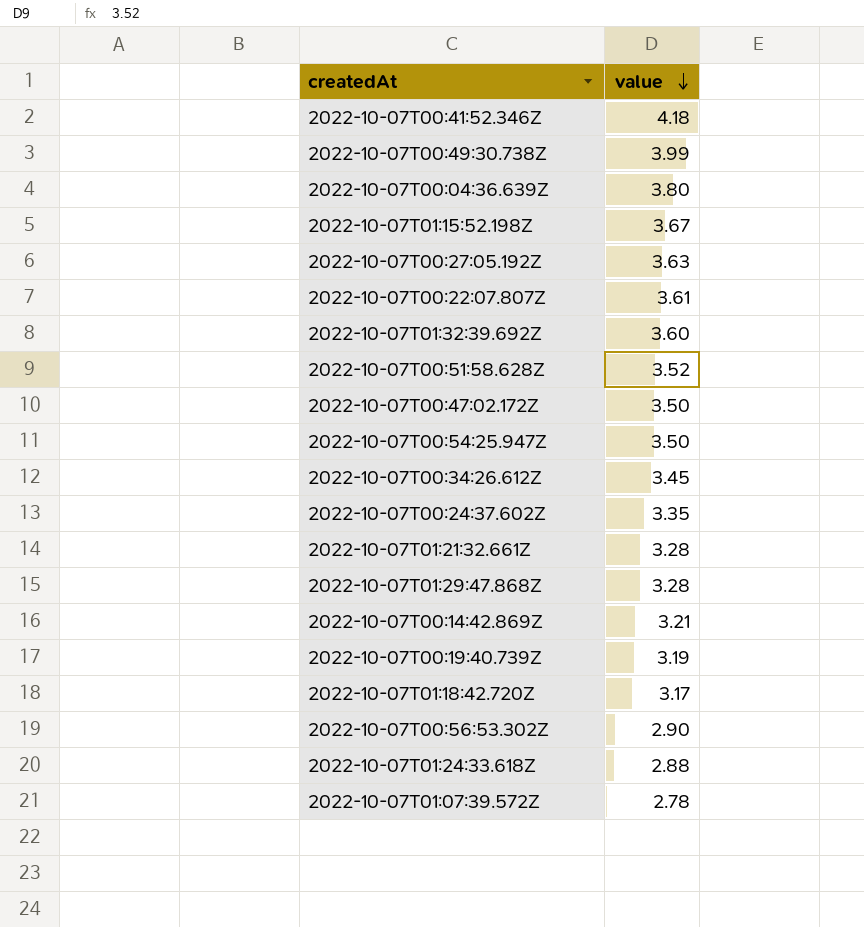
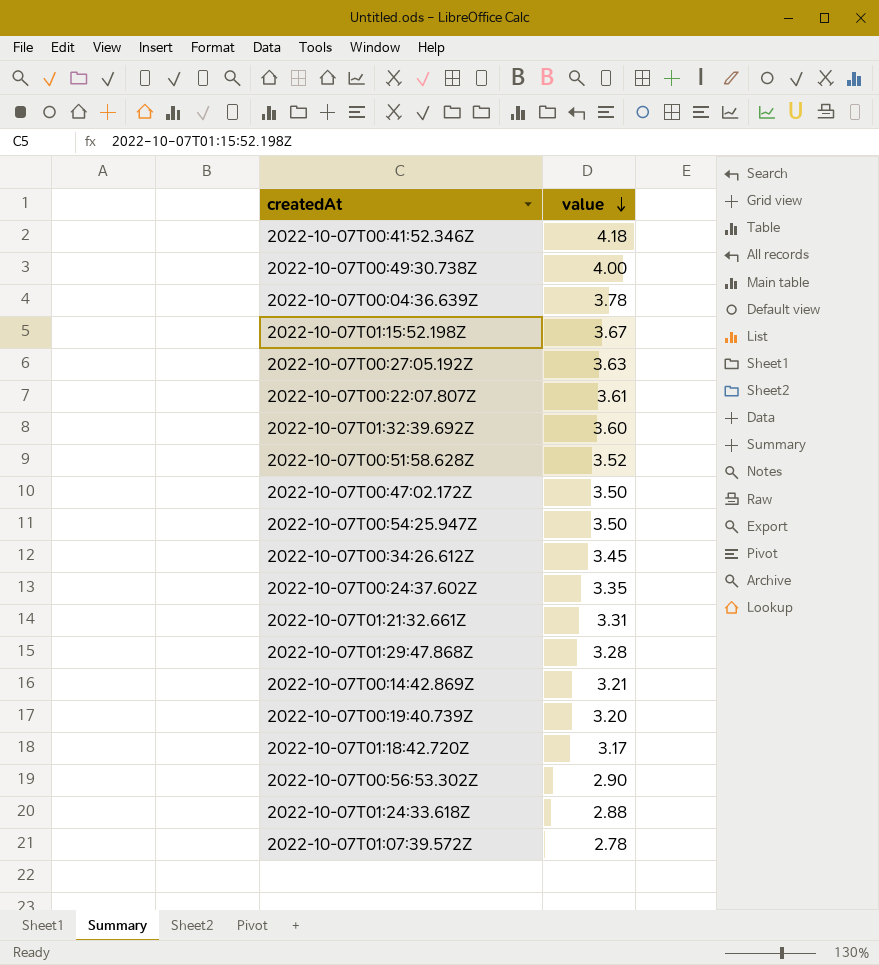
2022-10-07T00:49:30.738Z | value: 3.99 -> 4.00
2022-10-07T00:04:36.639Z | value: 3.80 -> 3.78
2022-10-07T01:21:32.661Z | value: 3.28 -> 3.31
2022-10-07T00:19:40.739Z | value: 3.19 -> 3.20

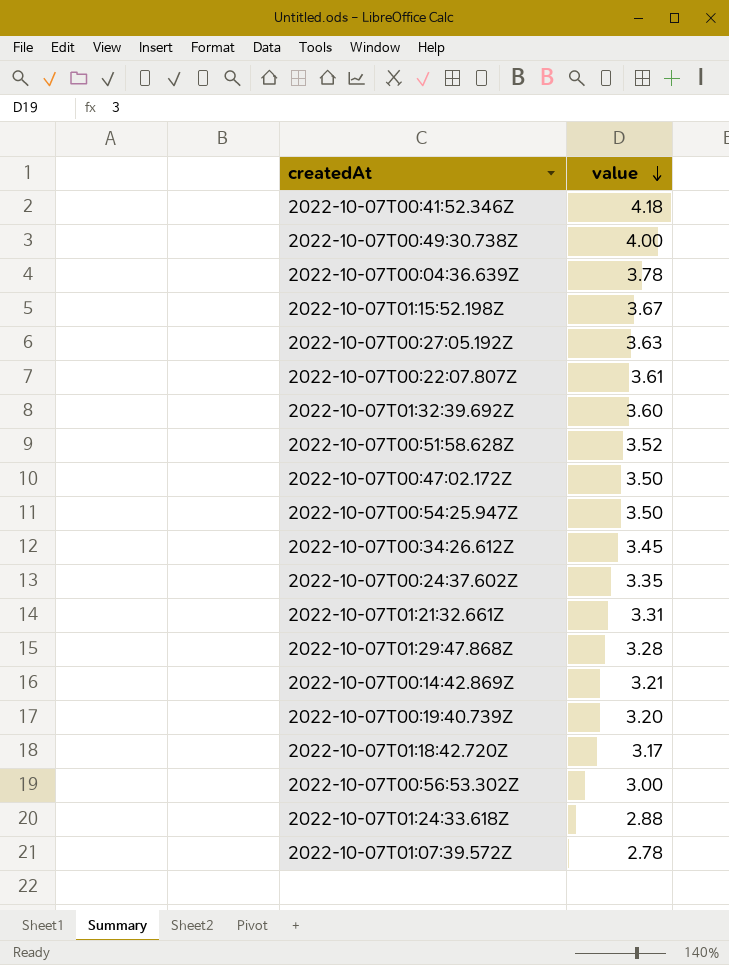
2022-10-07T00:56:53.302Z | value: 2.90 -> 3.00

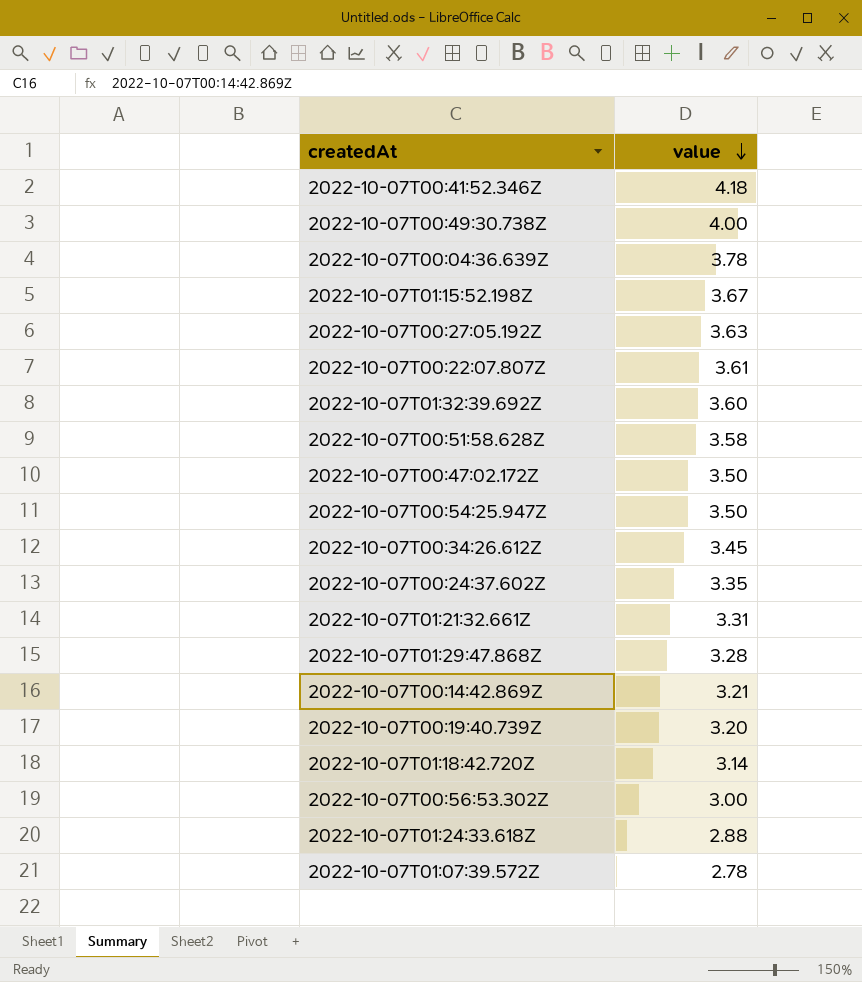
2022-10-07T00:51:58.628Z | value: 3.52 -> 3.58
2022-10-07T01:18:42.720Z | value: 3.17 -> 3.14

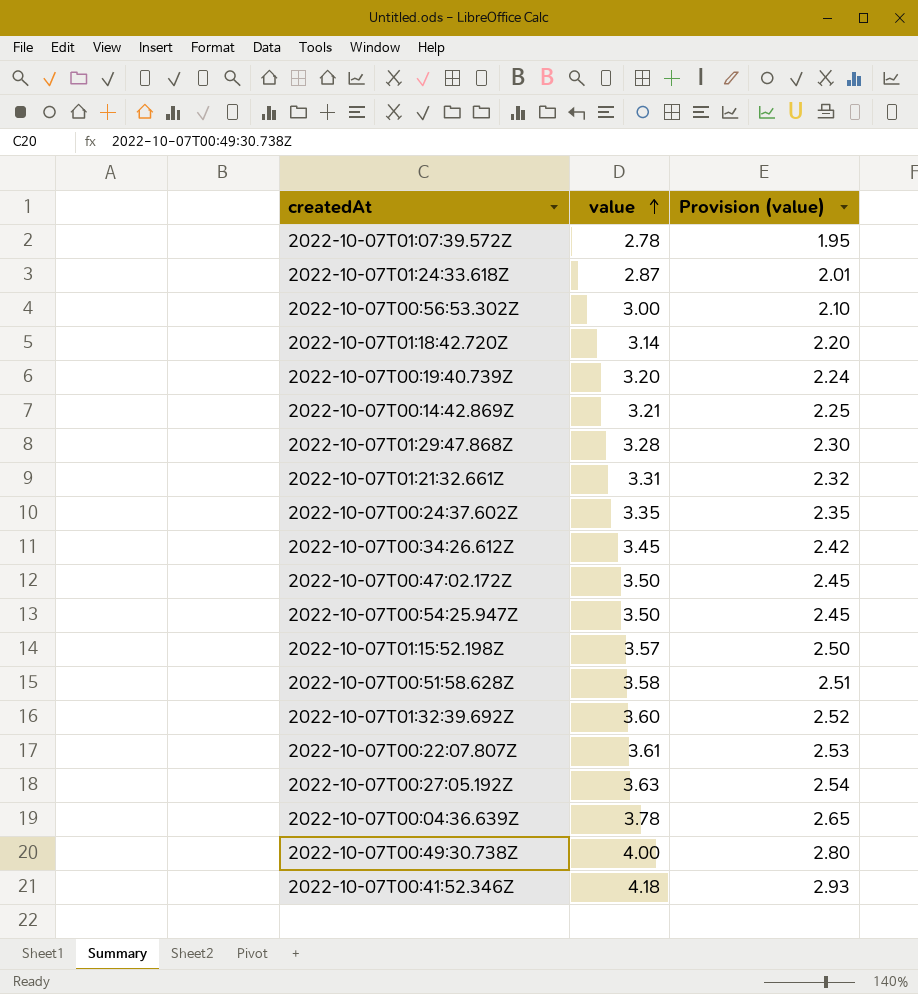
row order: value descending -> value ascending
column Provision (value) | formula: none -> [value] * 0.7
2022-10-07T01:24:33.618Z | value: 2.88 -> 2.87
2022-10-07T01:15:52.198Z | value: 3.67 -> 3.57

